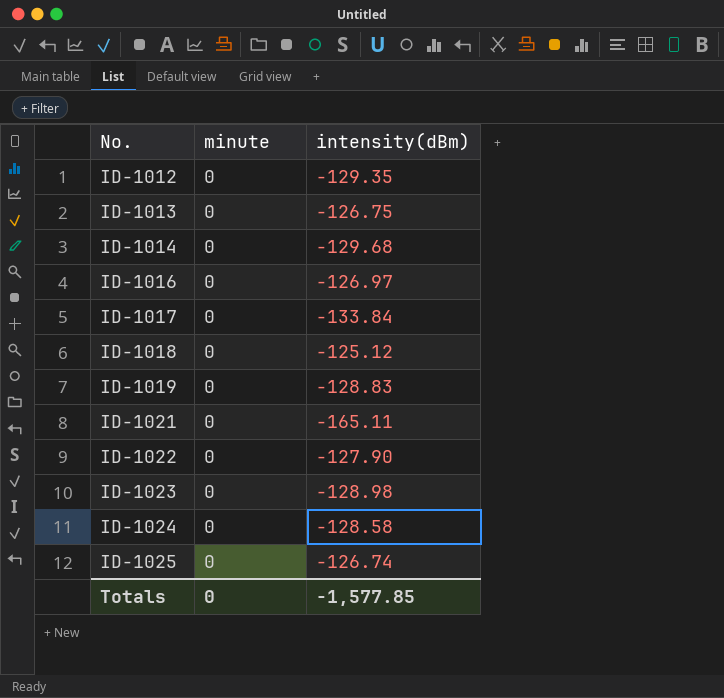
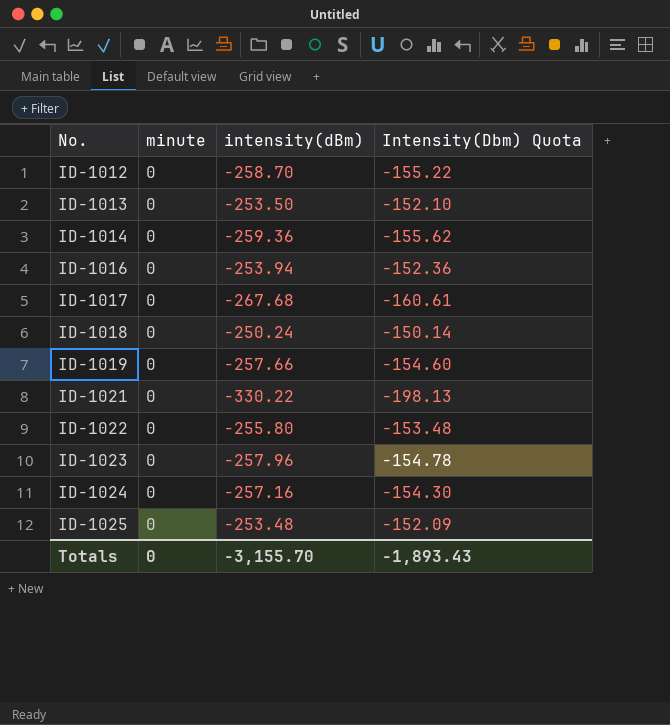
column Intensity(Dbm) Quota | formula: none -> [intensity(dBm)] * 0.6
ID-1012 | intensity(dBm): -129.35 -> -258.70
ID-1013 | intensity(dBm): -126.75 -> -253.50
ID-1014 | intensity(dBm): -129.68 -> -259.36
ID-1016 | intensity(dBm): -126.97 -> -253.94
ID-1017 | intensity(dBm): -133.84 -> -267.68
ID-1018 | intensity(dBm): -125.12 -> -250.24
ID-1019 | intensity(dBm): -128.83 -> -257.66
ID-1021 | intensity(dBm): -165.11 -> -330.22
ID-1022 | intensity(dBm): -127.90 -> -255.80
ID-1023 | intensity(dBm): -128.98 -> -257.96
ID-1024 | intensity(dBm): -128.58 -> -257.16
ID-1025 | intensity(dBm): -126.74 -> -253.48
Totals | intensity(dBm): -1,577.85 -> -3,155.70

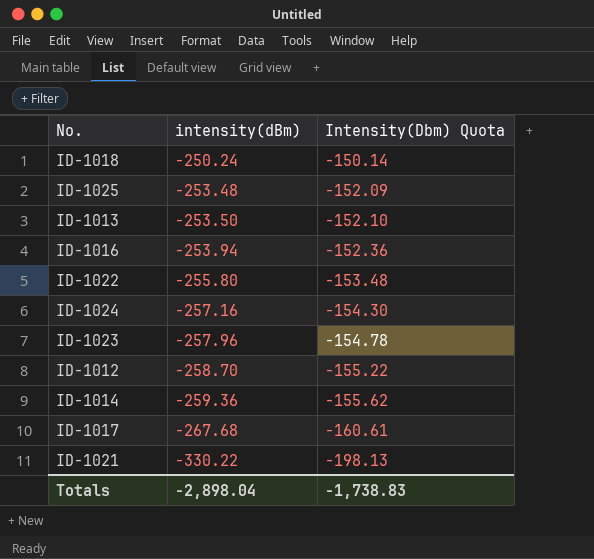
row order: No. ascending -> intensity(dBm) descending
column minute | position: 2 -> none
row ID-1019: 0 | -257.66 | -154.60 -> none
Totals | intensity(dBm): -3,155.70 -> -2,898.04
Totals | Intensity(Dbm) Quota: -1,893.43 -> -1,738.83

